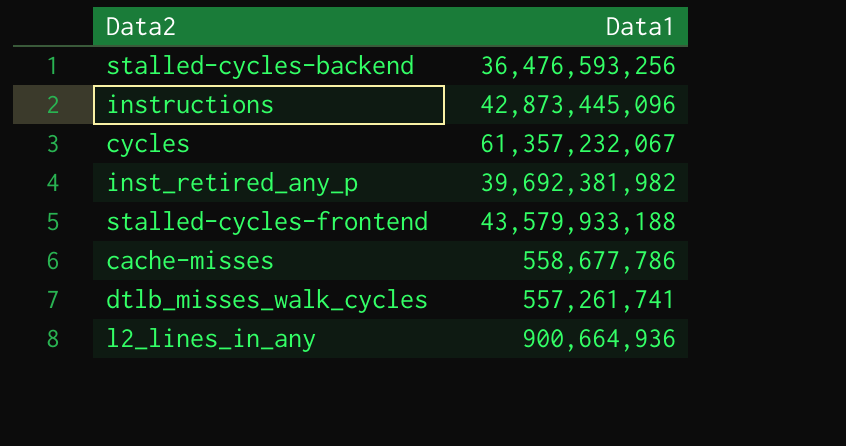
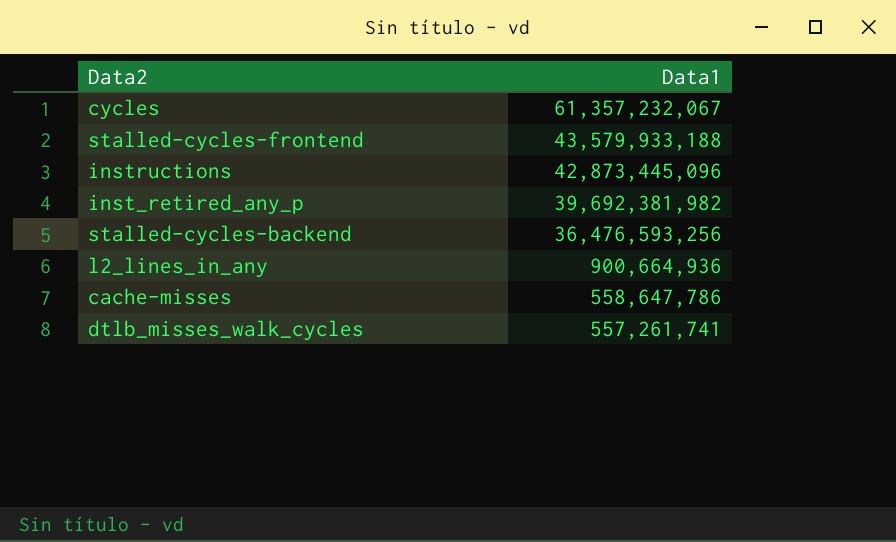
row order: none -> Data1 descending
cache-misses | Data1: 558,677,786 -> 558,647,786

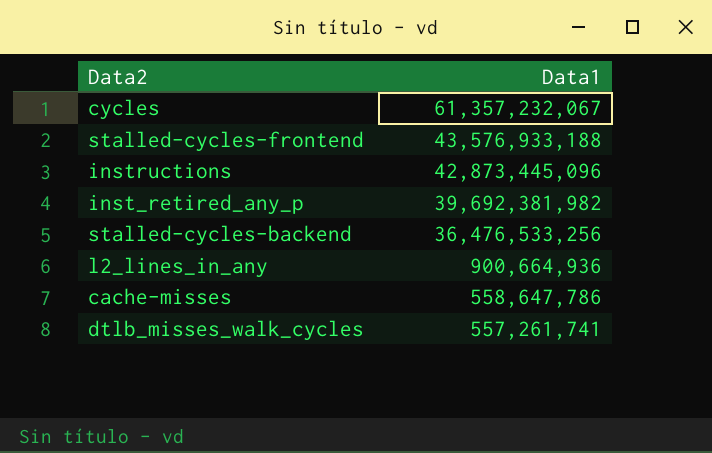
stalled-cycles-frontend | Data1: 43,579,933,188 -> 43,576,933,188
stalled-cycles-backend | Data1: 36,476,593,256 -> 36,476,533,256

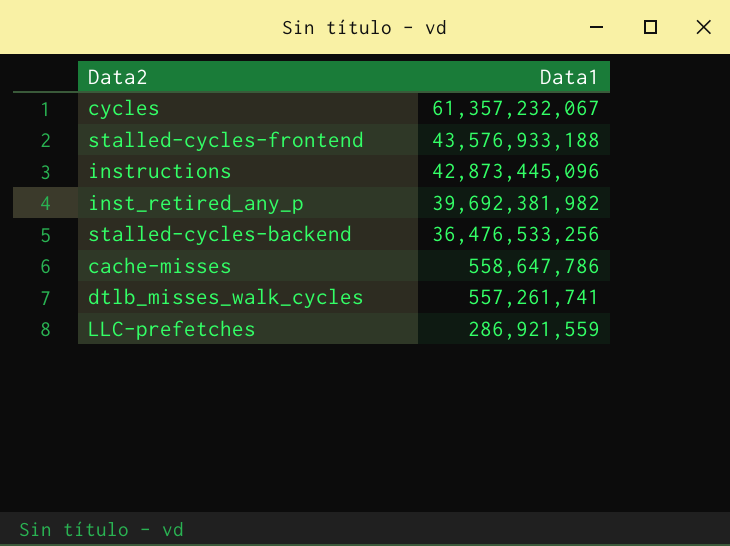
row l2_lines_in_any: 900,664,936 -> none
row LLC-prefetches: none -> 286,921,559

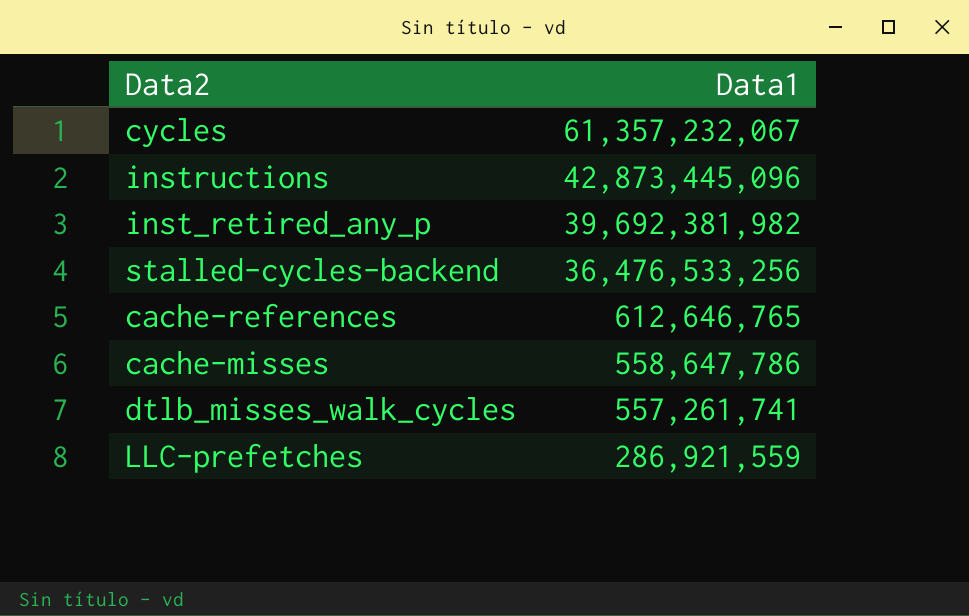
row stalled-cycles-frontend: 43,576,933,188 -> none
row cache-references: none -> 612,646,765

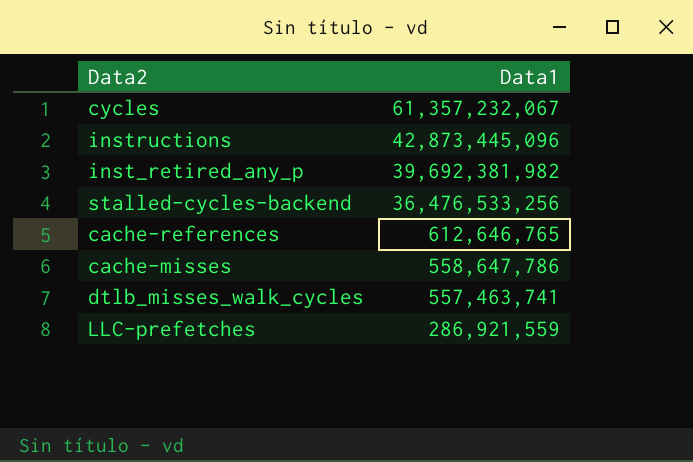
dtlb_misses_walk_cycles | Data1: 557,261,741 -> 557,463,741

